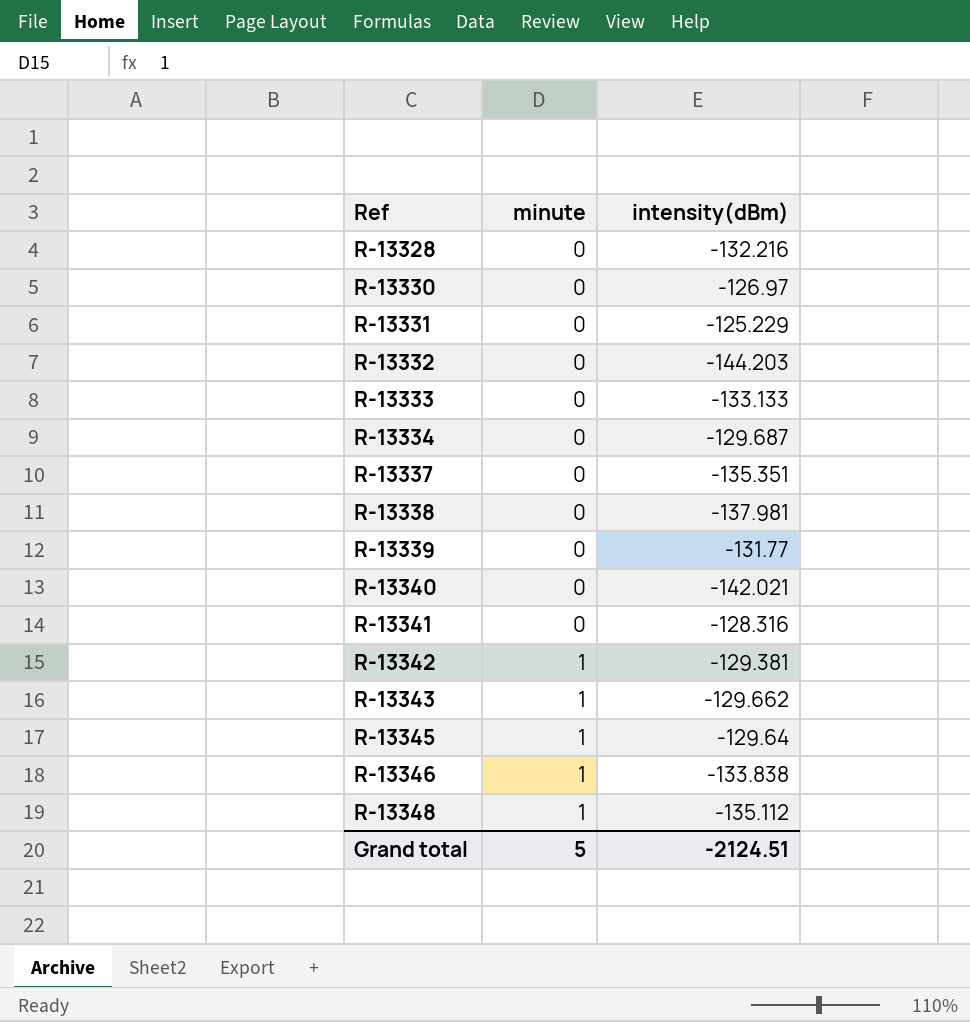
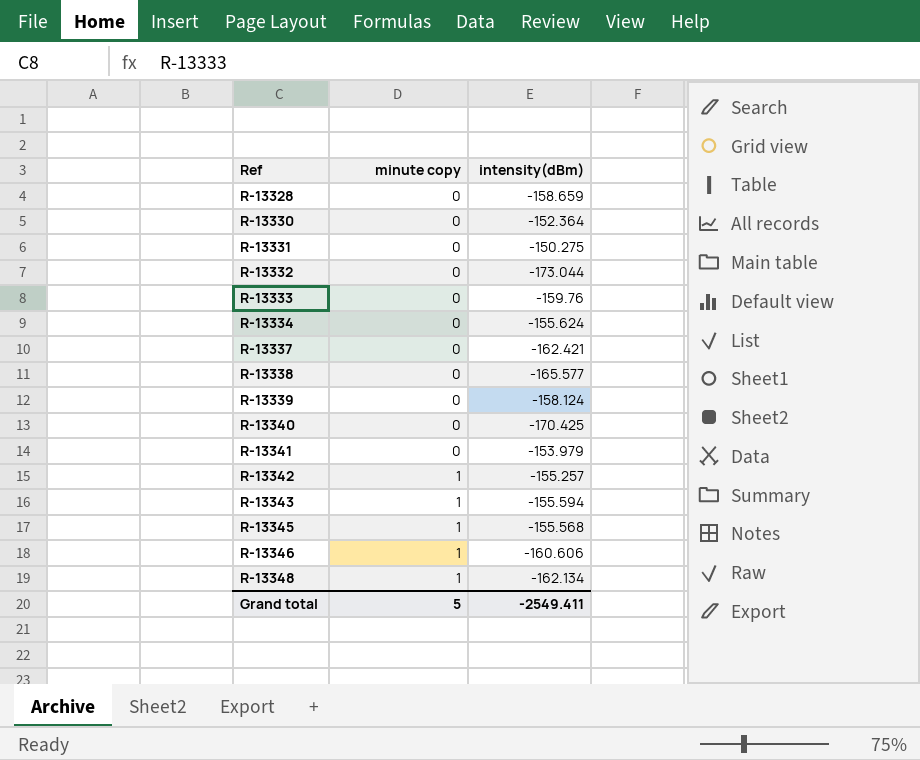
column name: minute -> minute copy
R-13328 | intensity(dBm): -132.216 -> -158.659
R-13330 | intensity(dBm): -126.97 -> -152.364
R-13331 | intensity(dBm): -125.229 -> -150.275
R-13332 | intensity(dBm): -144.203 -> -173.044
R-13333 | intensity(dBm): -133.133 -> -159.76
R-13334 | intensity(dBm): -129.687 -> -155.624
R-13337 | intensity(dBm): -135.351 -> -162.421
R-13338 | intensity(dBm): -137.981 -> -165.577
R-13339 | intensity(dBm): -131.77 -> -158.124
R-13340 | intensity(dBm): -142.021 -> -170.425
R-13341 | intensity(dBm): -128.316 -> -153.979
R-13342 | intensity(dBm): -129.381 -> -155.257
R-13343 | intensity(dBm): -129.662 -> -155.594
R-13345 | intensity(dBm): -129.64 -> -155.568
R-13346 | intensity(dBm): -133.838 -> -160.606
R-13348 | intensity(dBm): -135.112 -> -162.134
Grand total | intensity(dBm): -2124.51 -> -2549.411

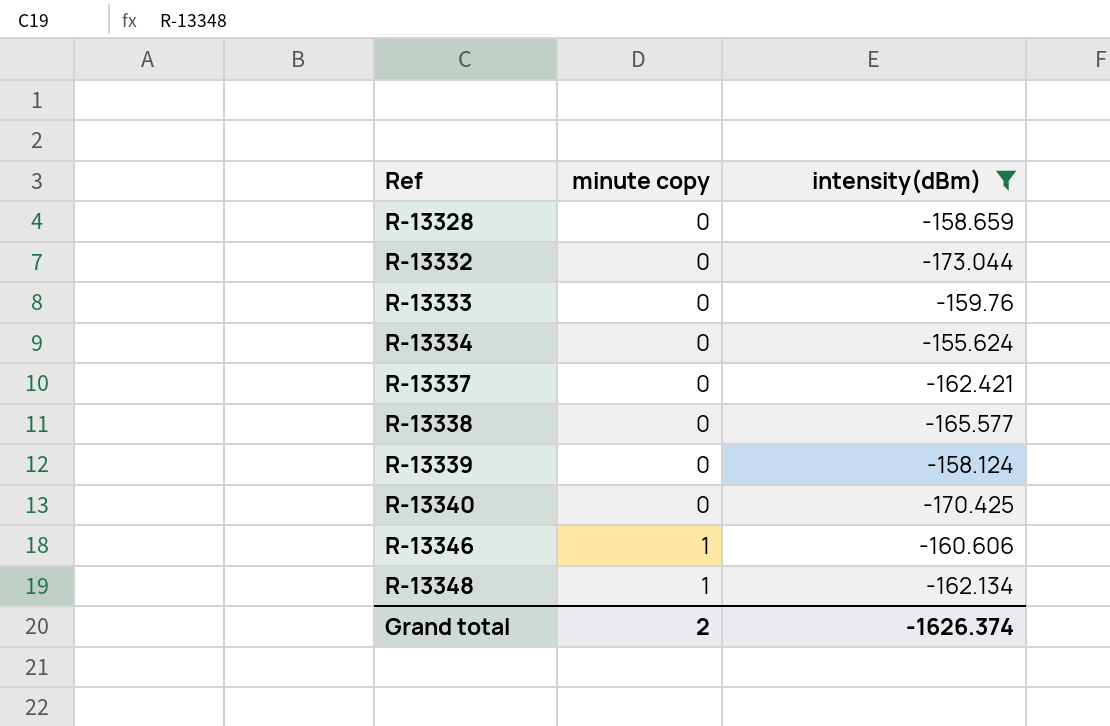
filter: none -> intensity(dBm) <= -155.624
Grand total | minute copy: 5 -> 2
Grand total | intensity(dBm): -2549.411 -> -1626.374

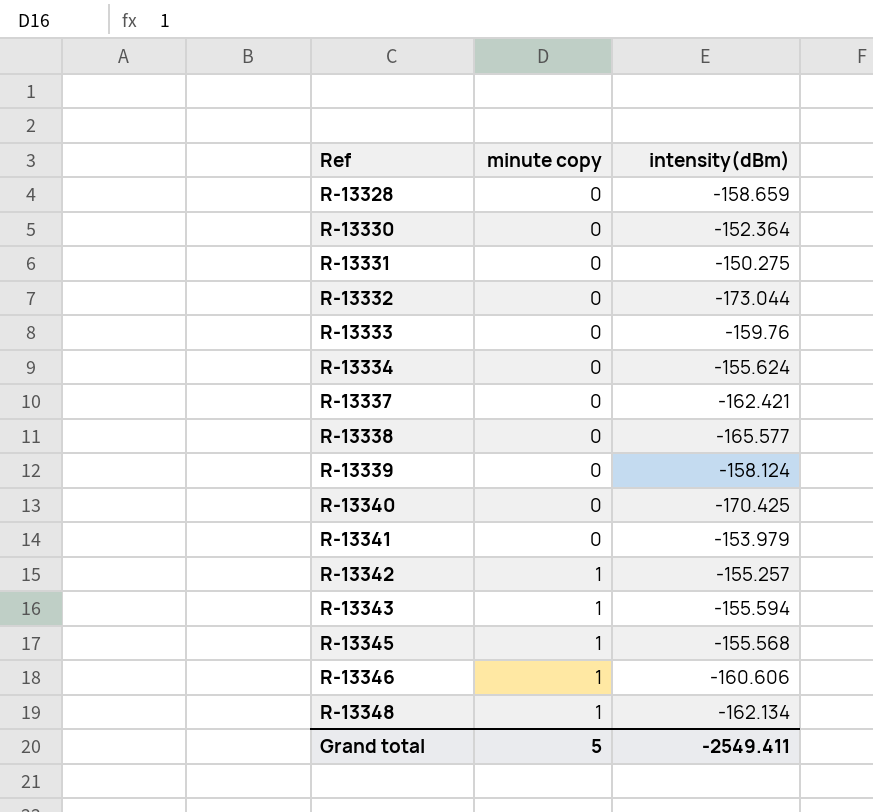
filter: intensity(dBm) <= -155.624 -> none
Grand total | minute copy: 2 -> 5
Grand total | intensity(dBm): -1626.374 -> -2549.411

